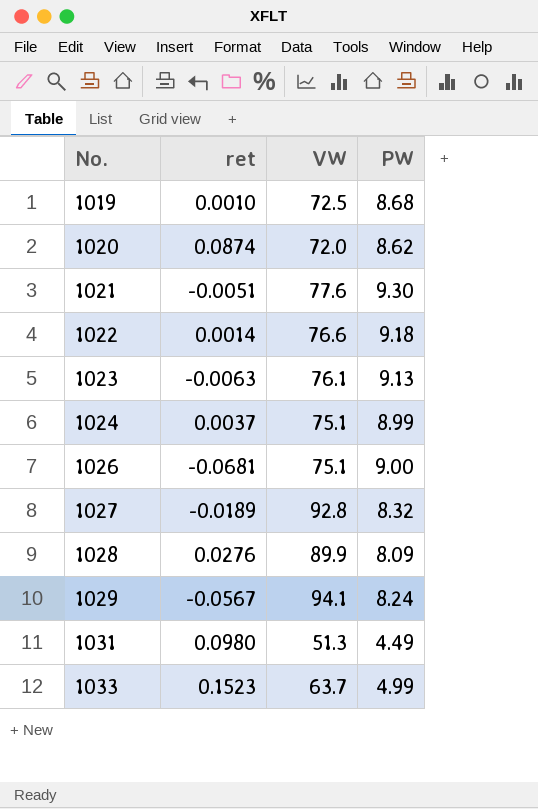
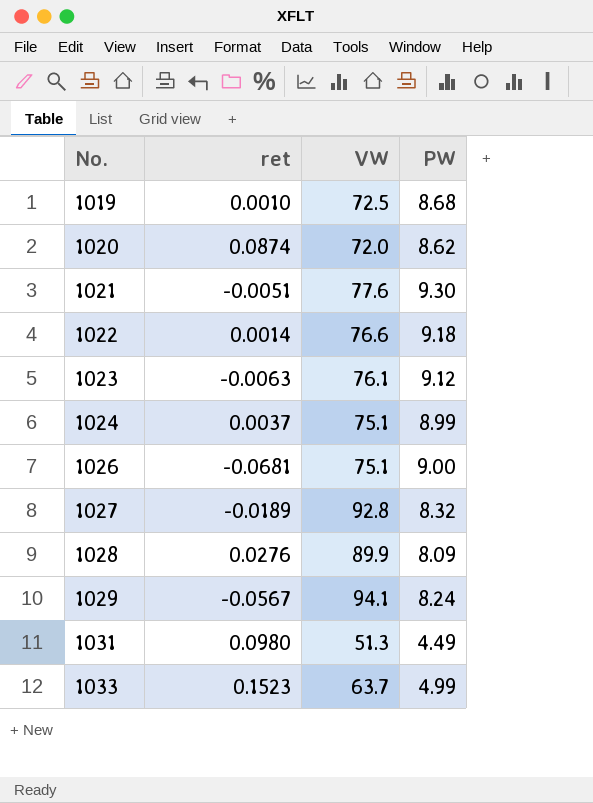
1023 | PW: 9.13 -> 9.12

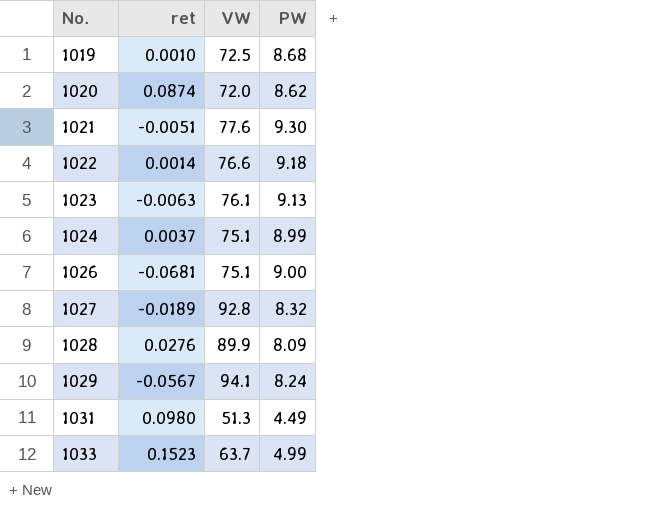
1023 | PW: 9.12 -> 9.13

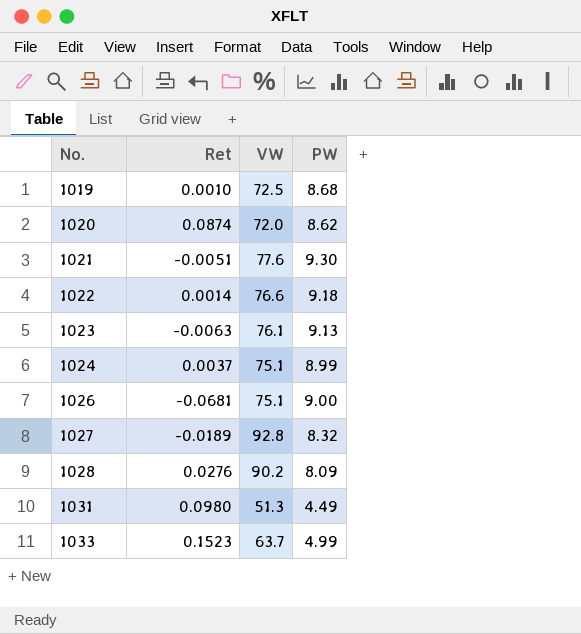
column name: ret -> Ret
row 1029: -0.0567 | 94.1 | 8.24 -> none
1028 | VW: 89.9 -> 90.2

